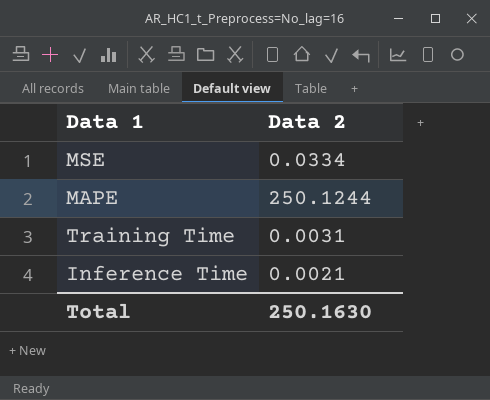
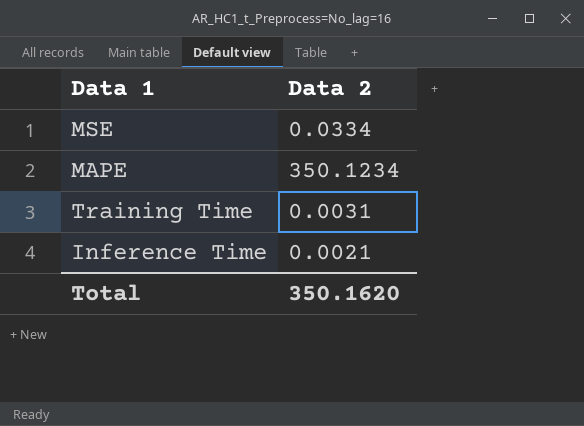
MAPE | Data 2: 250.1244 -> 350.1234
Total | Data 2: 250.1630 -> 350.1620

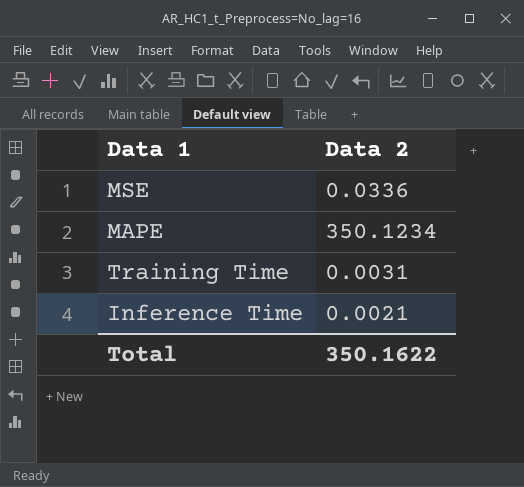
MSE | Data 2: 0.0334 -> 0.0336
Total | Data 2: 350.1620 -> 350.1622

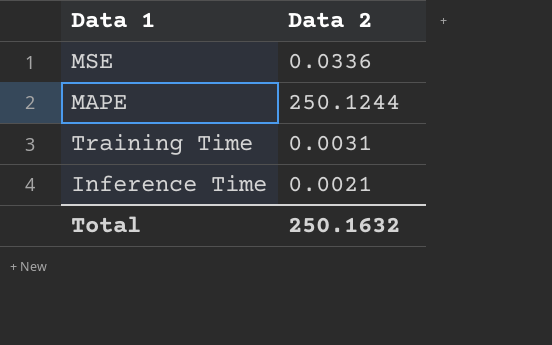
MAPE | Data 2: 350.1234 -> 250.1244
Total | Data 2: 350.1622 -> 250.1632

